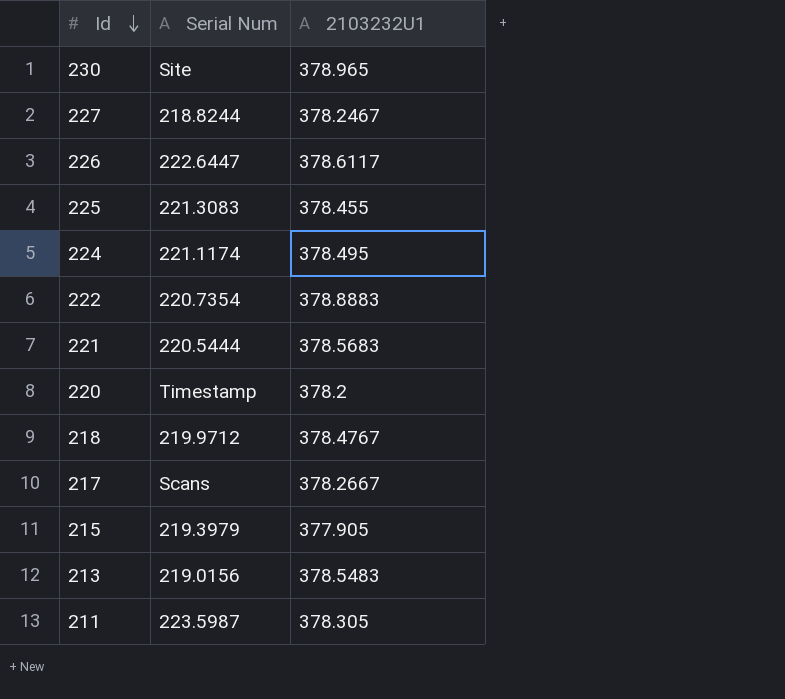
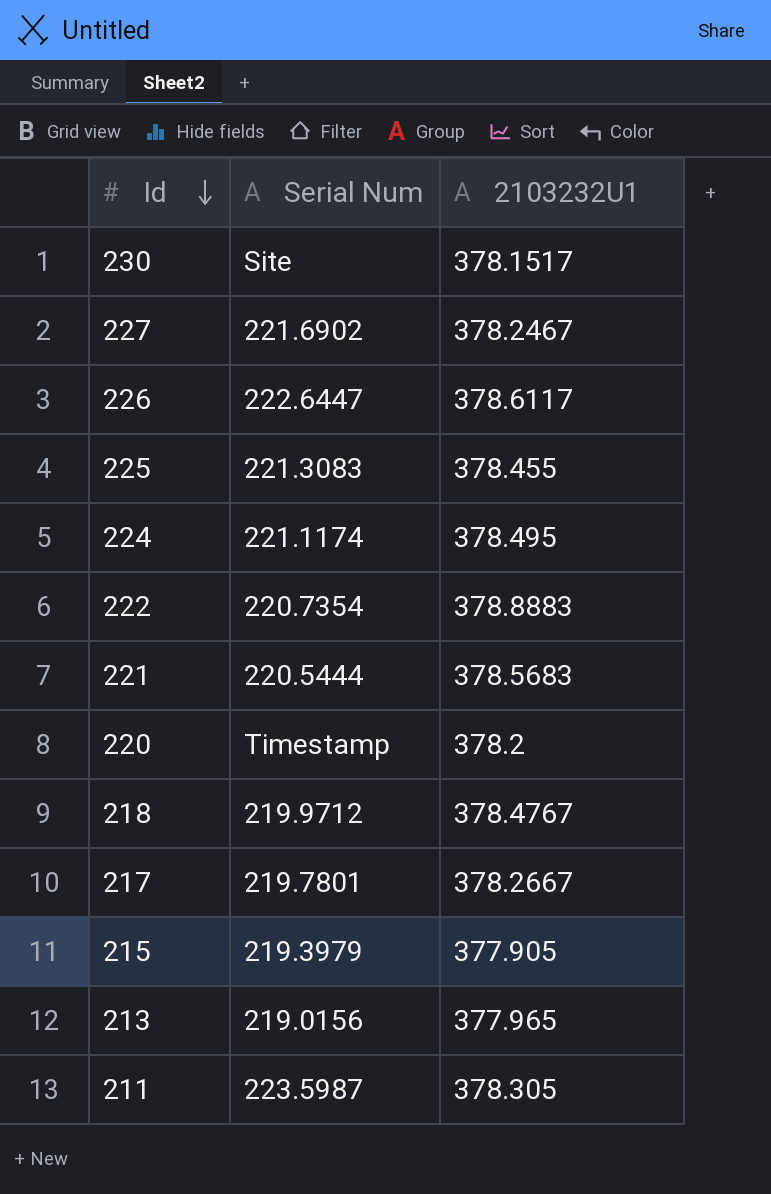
230 | 2103232U1: 378.965 -> 378.1517
227 | Serial Num: 218.8244 -> 221.6902
217 | Serial Num: Scans -> 219.7801
213 | 2103232U1: 378.5483 -> 377.965

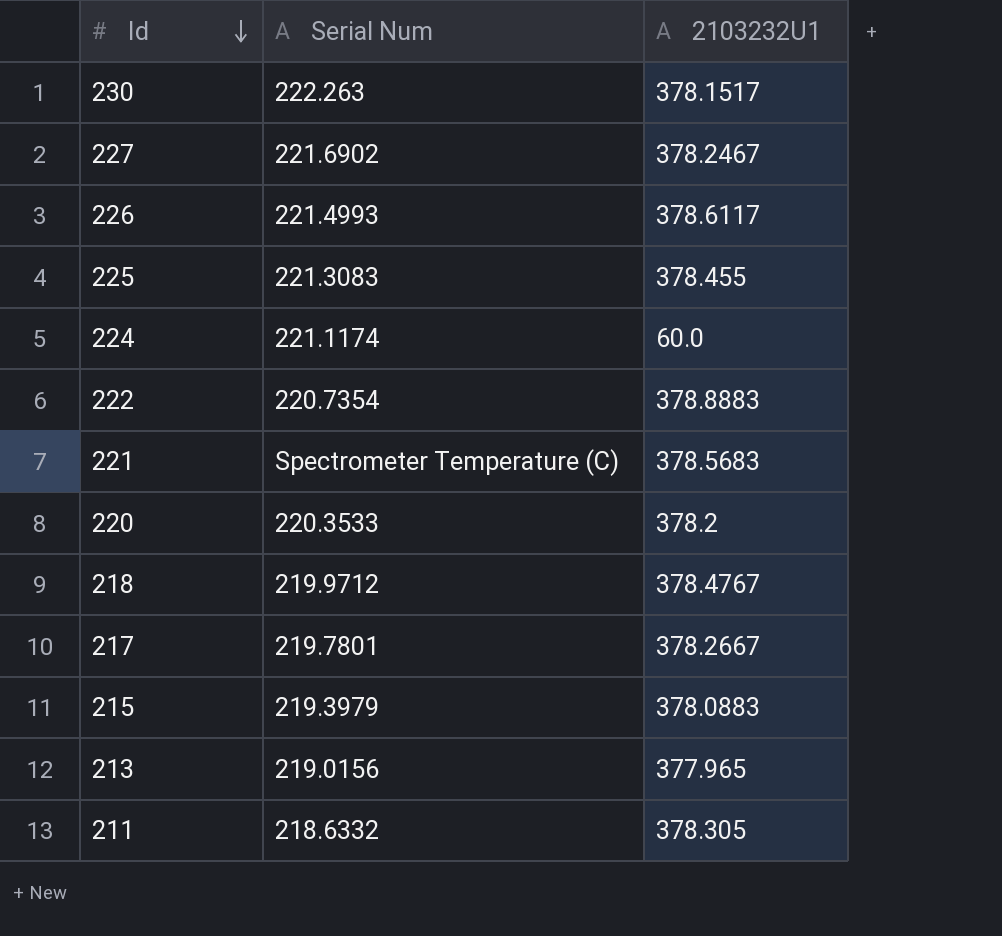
230 | Serial Num: Site -> 222.263
226 | Serial Num: 222.6447 -> 221.4993
224 | 2103232U1: 378.495 -> 60.0
221 | Serial Num: 220.5444 -> Spectrometer Temperature (C)
220 | Serial Num: Timestamp -> 220.3533
215 | 2103232U1: 377.905 -> 378.0883
211 | Serial Num: 223.5987 -> 218.6332

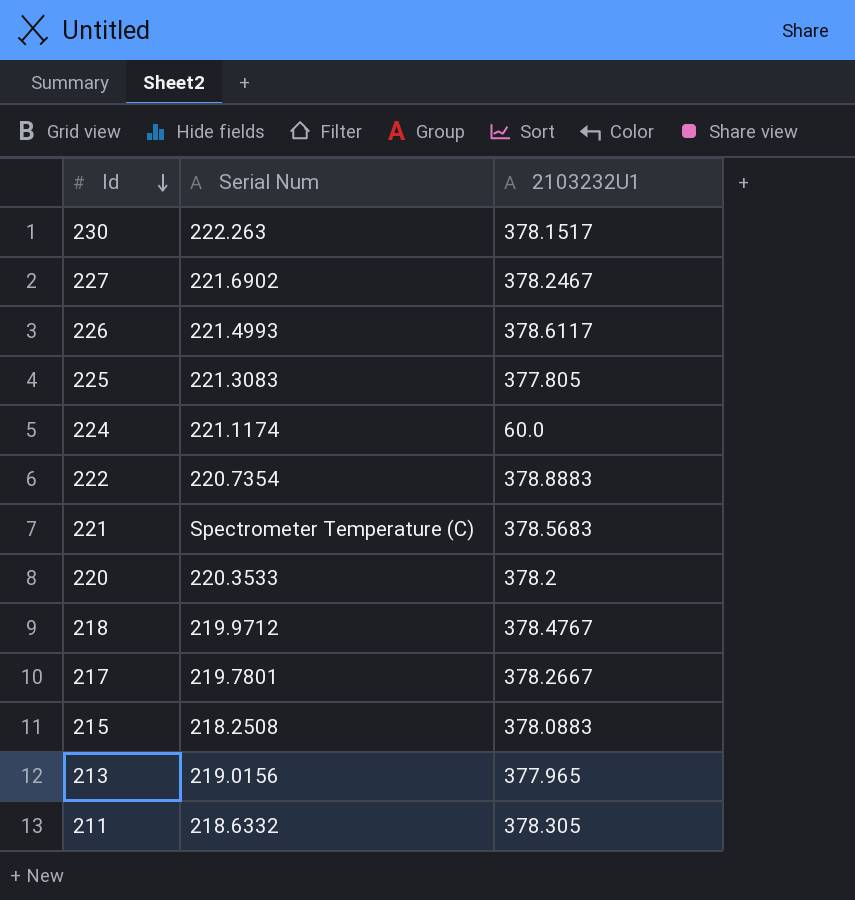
225 | 2103232U1: 378.455 -> 377.805
215 | Serial Num: 219.3979 -> 218.2508

